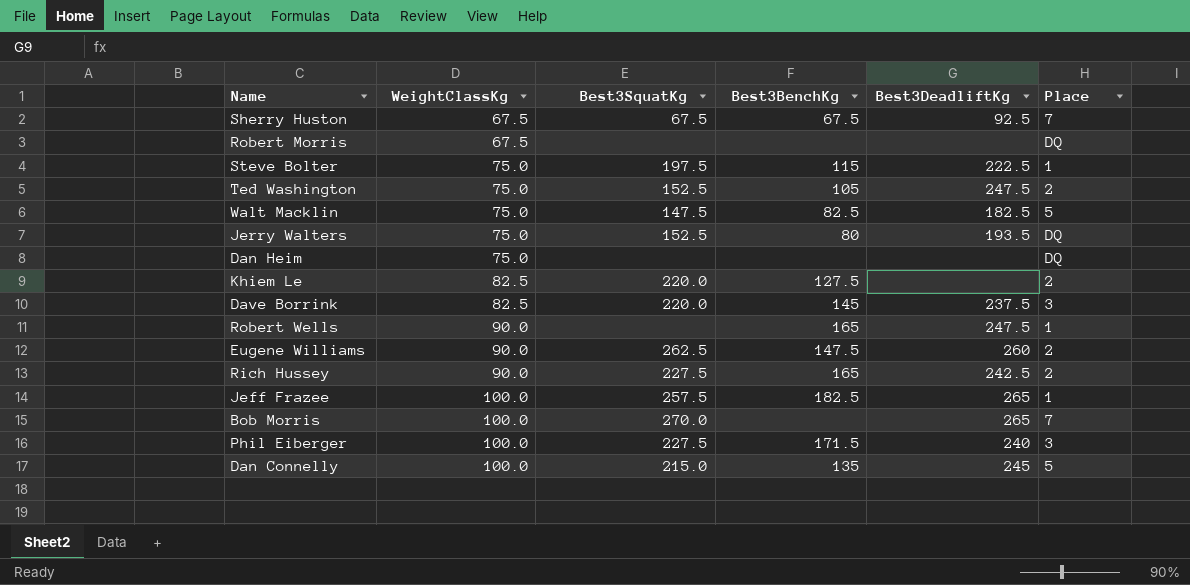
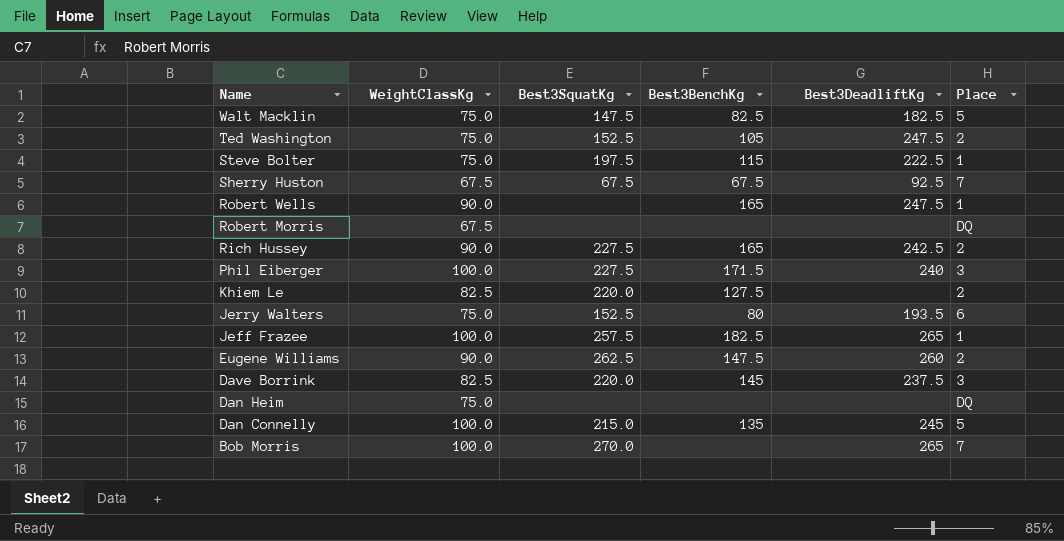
row order: WeightClassKg ascending -> Name descending
Jerry Walters | Place: DQ -> 6

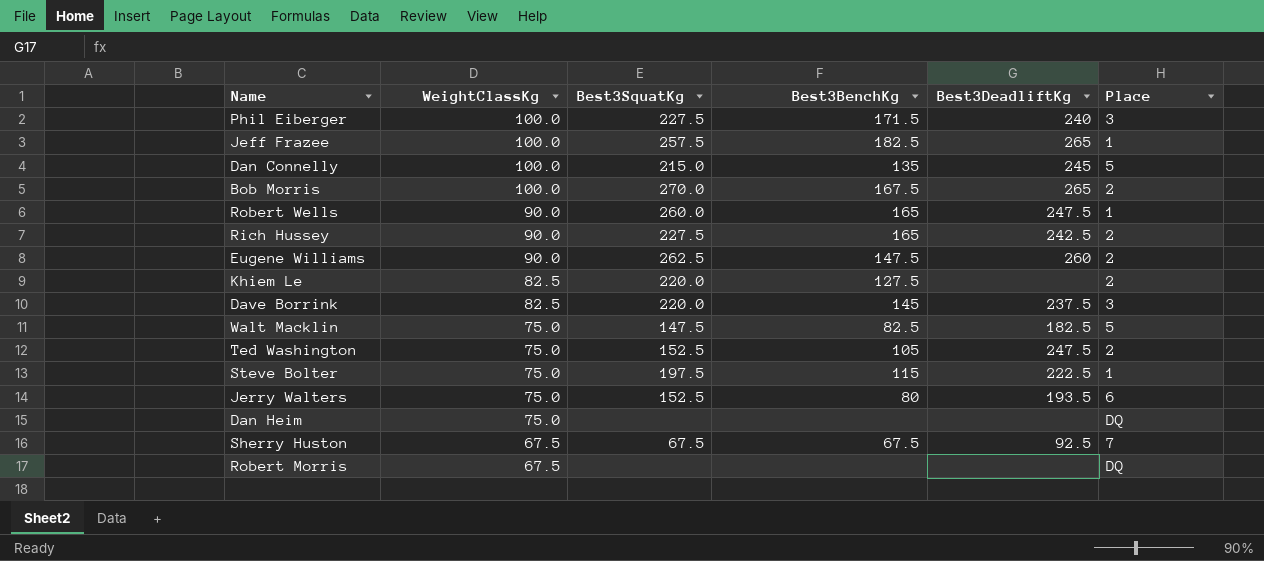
row order: Name descending -> WeightClassKg descending
Bob Morris | Best3BenchKg: none -> 167.5
Bob Morris | Place: 7 -> 2
Robert Wells | Best3SquatKg: none -> 260.0

